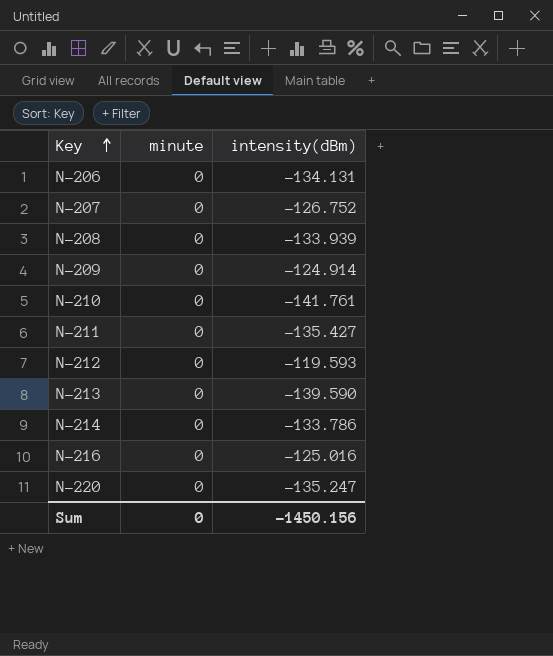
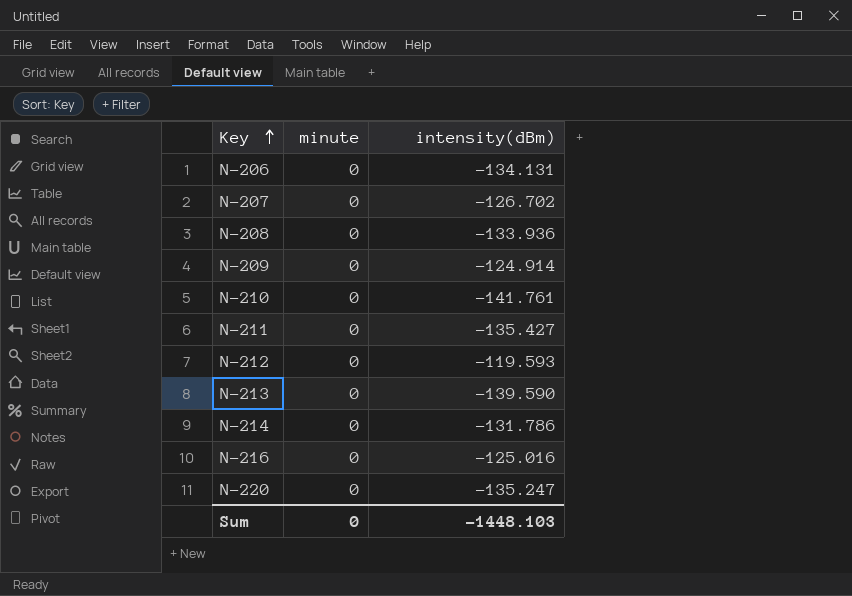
N-207 | intensity(dBm): -126.752 -> -126.702
N-208 | intensity(dBm): -133.939 -> -133.936
N-214 | intensity(dBm): -133.786 -> -131.786
Sum | intensity(dBm): -1450.156 -> -1448.103

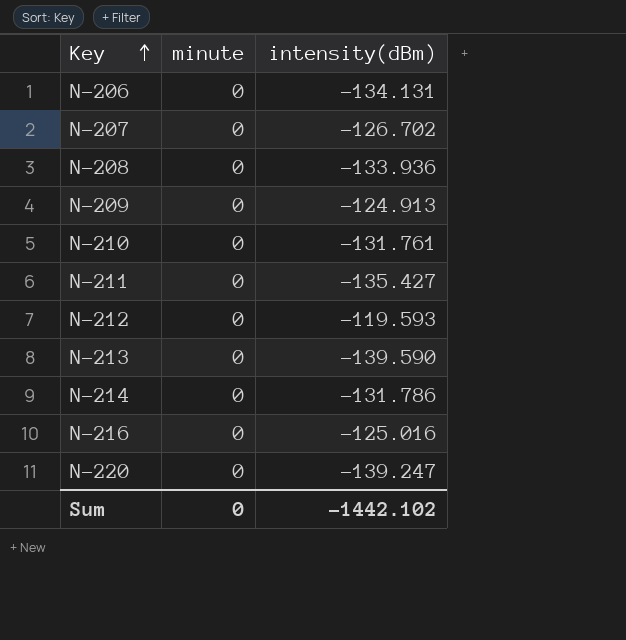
N-209 | intensity(dBm): -124.914 -> -124.913
N-210 | intensity(dBm): -141.761 -> -131.761
N-220 | intensity(dBm): -135.247 -> -139.247
Sum | intensity(dBm): -1448.103 -> -1442.102

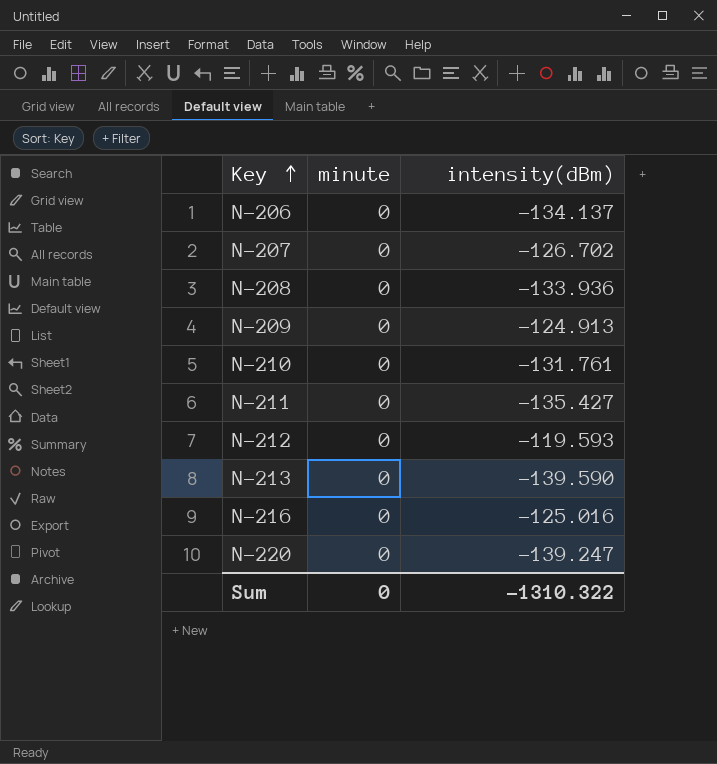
row N-214: 0 | -131.786 -> none
N-206 | intensity(dBm): -134.131 -> -134.137
Sum | intensity(dBm): -1442.102 -> -1310.322

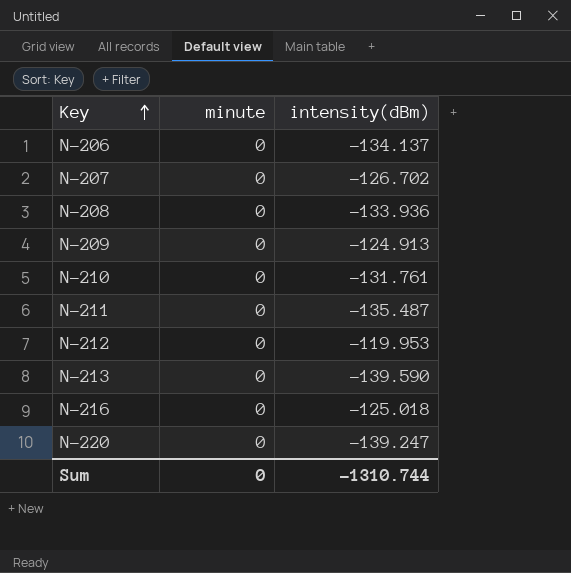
N-211 | intensity(dBm): -135.427 -> -135.487
N-212 | intensity(dBm): -119.593 -> -119.953
N-216 | intensity(dBm): -125.016 -> -125.018
Sum | intensity(dBm): -1310.322 -> -1310.744

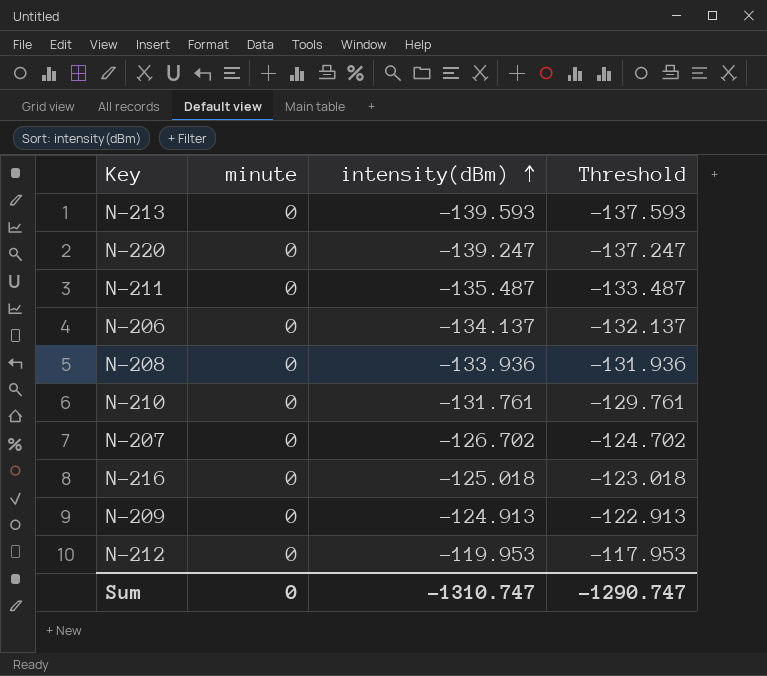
row order: Key ascending -> intensity(dBm) ascending
column Threshold | formula: none -> [intensity(dBm)] + 2
N-213 | intensity(dBm): -139.590 -> -139.593
Sum | intensity(dBm): -1310.744 -> -1310.747

